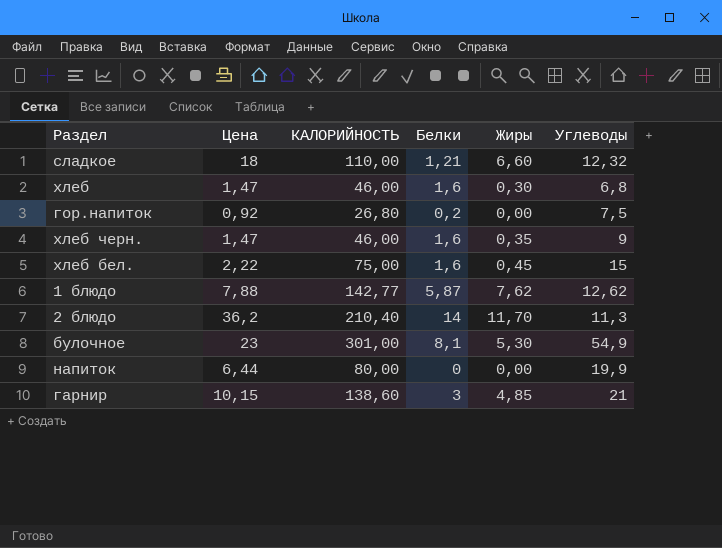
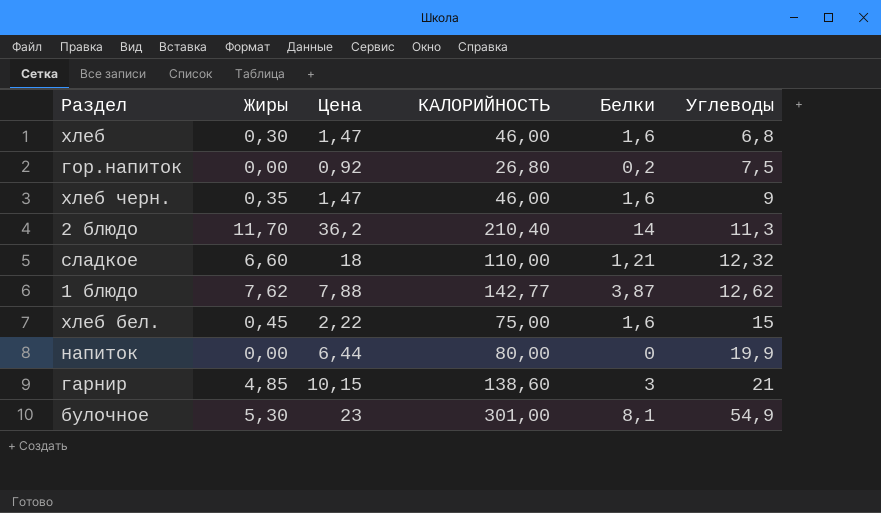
row order: none -> Углеводы ascending
column Жиры | position: 5 -> 2
1 блюдо | Белки: 5,87 -> 3,87

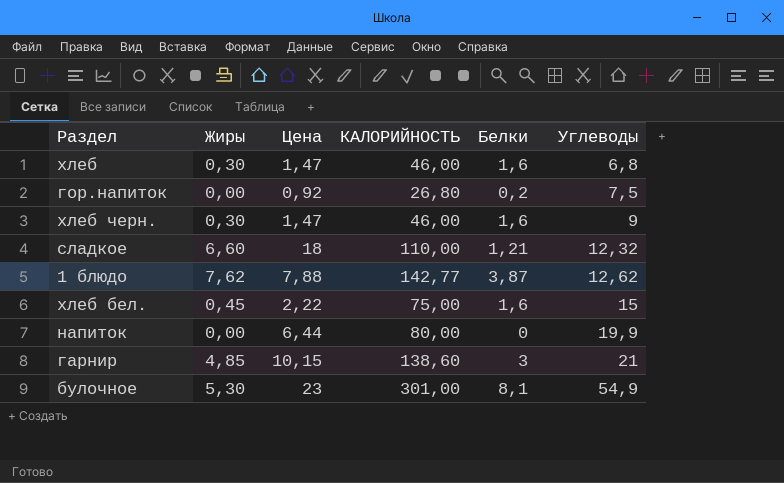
row 2 блюдо: 11,70 | 36,2 | 210,40 | 14 | 11,3 -> none
хлеб черн. | Жиры: 0,35 -> 0,30

